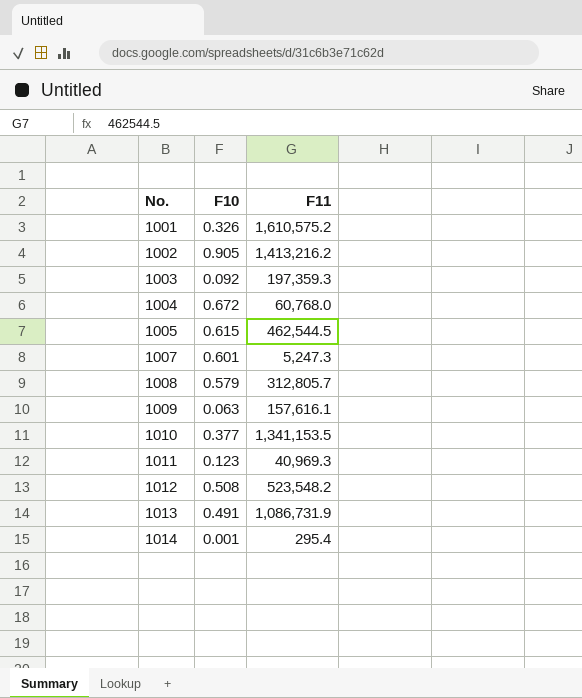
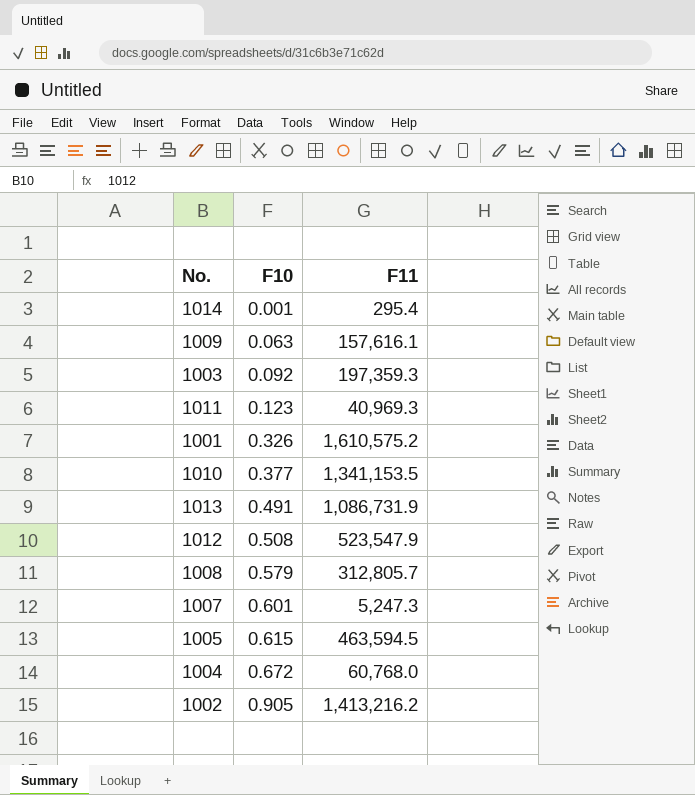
row order: No. ascending -> F10 ascending
1012 | F11: 523,548.2 -> 523,547.9
1005 | F11: 462,544.5 -> 463,594.5

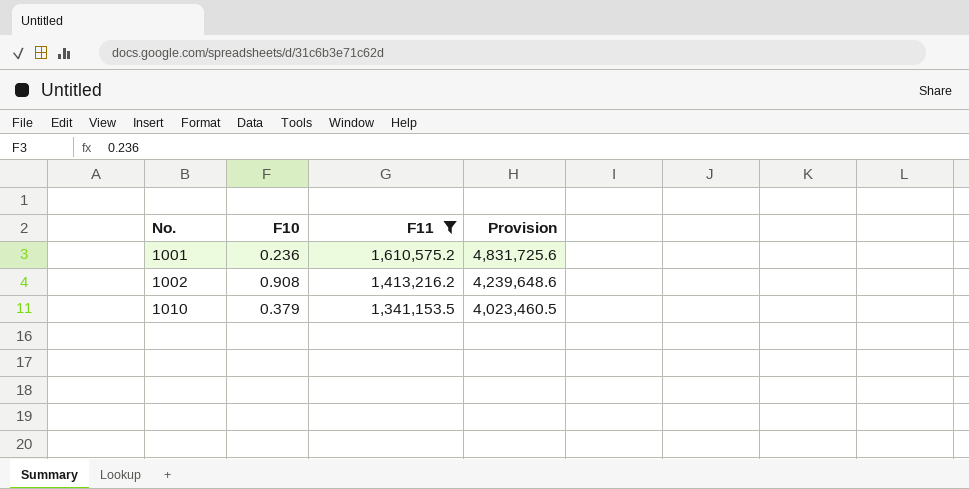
filter: none -> F11 >= 1,341,153.5
row order: F10 ascending -> No. ascending
column Provision | formula: none -> [F11] * 3
1001 | F10: 0.326 -> 0.236
1002 | F10: 0.905 -> 0.908
1010 | F10: 0.377 -> 0.379

